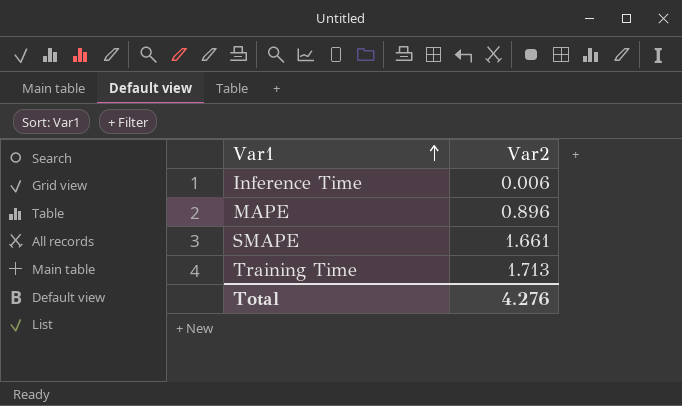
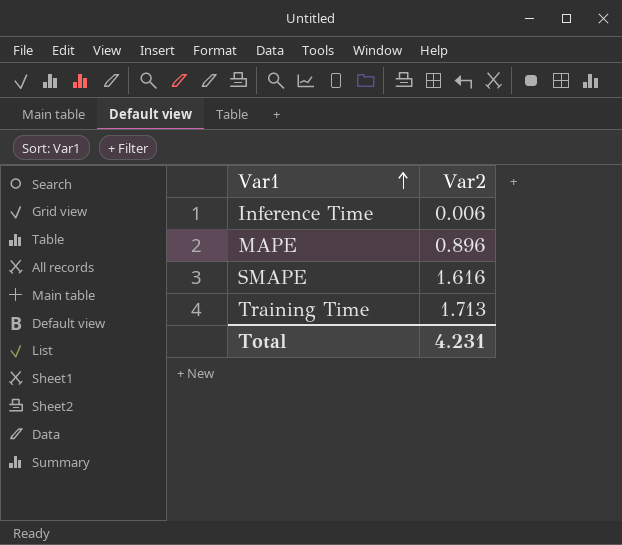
SMAPE | Var2: 1.661 -> 1.616
Total | Var2: 4.276 -> 4.231

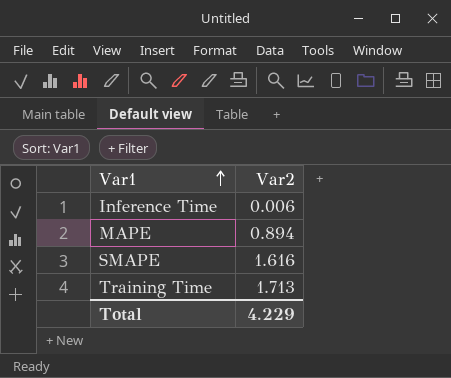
MAPE | Var2: 0.896 -> 0.894
Total | Var2: 4.231 -> 4.229

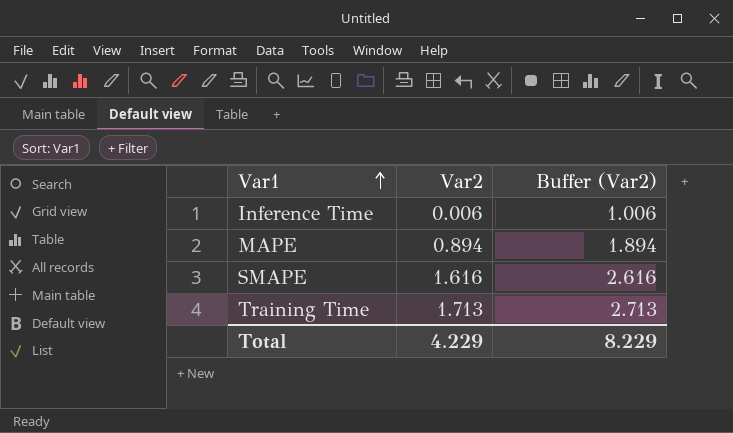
column Buffer (Var2) | formula: none -> [Var2] + 1

